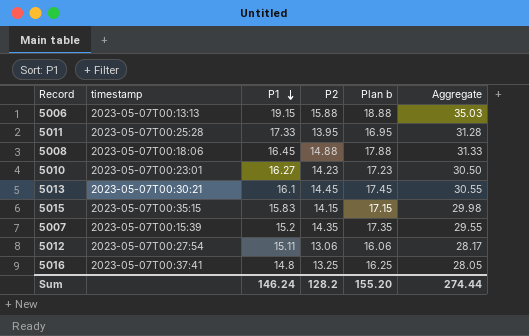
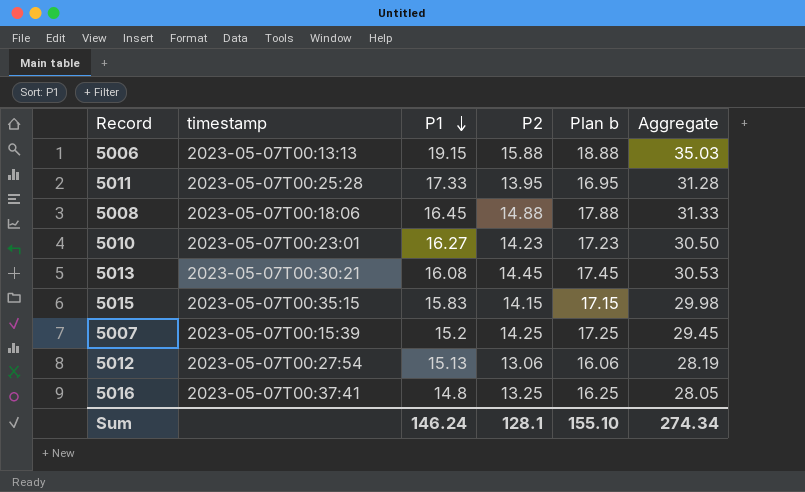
5013 | P1: 16.1 -> 16.08
5013 | Aggregate: 30.55 -> 30.53
5007 | P2: 14.35 -> 14.25
5007 | Plan b: 17.35 -> 17.25
5007 | Aggregate: 29.55 -> 29.45
5012 | P1: 15.11 -> 15.13
5012 | Aggregate: 28.17 -> 28.19
Sum | P2: 128.2 -> 128.1
Sum | Plan b: 155.20 -> 155.10
Sum | Aggregate: 274.44 -> 274.34

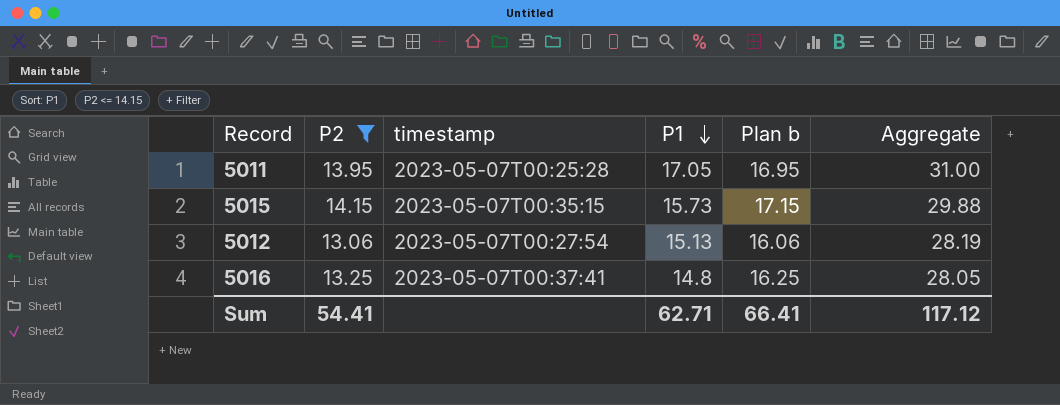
filter: none -> P2 <= 14.15
column P2 | position: 4 -> 2
5011 | P1: 17.33 -> 17.05
5011 | Aggregate: 31.28 -> 31.00
5015 | P1: 15.83 -> 15.73
5015 | Aggregate: 29.98 -> 29.88
Sum | P2: 128.1 -> 54.41
Sum | P1: 146.24 -> 62.71
Sum | Plan b: 155.10 -> 66.41
Sum | Aggregate: 274.34 -> 117.12

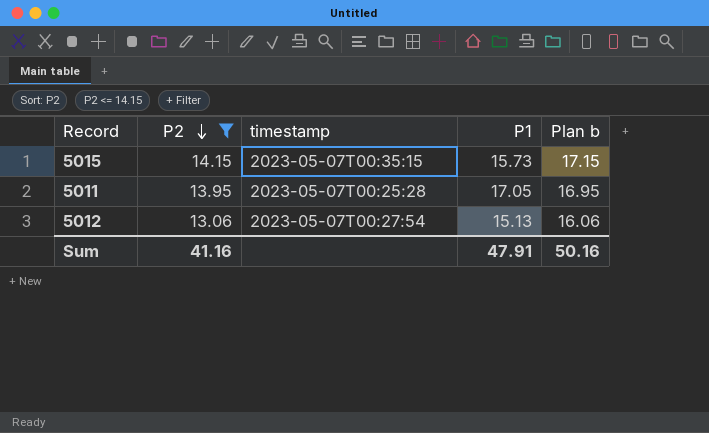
row order: P1 descending -> P2 descending
column Aggregate | formula: [P2] + [P1] -> none
row 5016: 13.25 | 2023-05-07T00:37:41 | 14.8 | 16.25 | 28.05 -> none
Sum | P2: 54.41 -> 41.16
Sum | P1: 62.71 -> 47.91
Sum | Plan b: 66.41 -> 50.16

